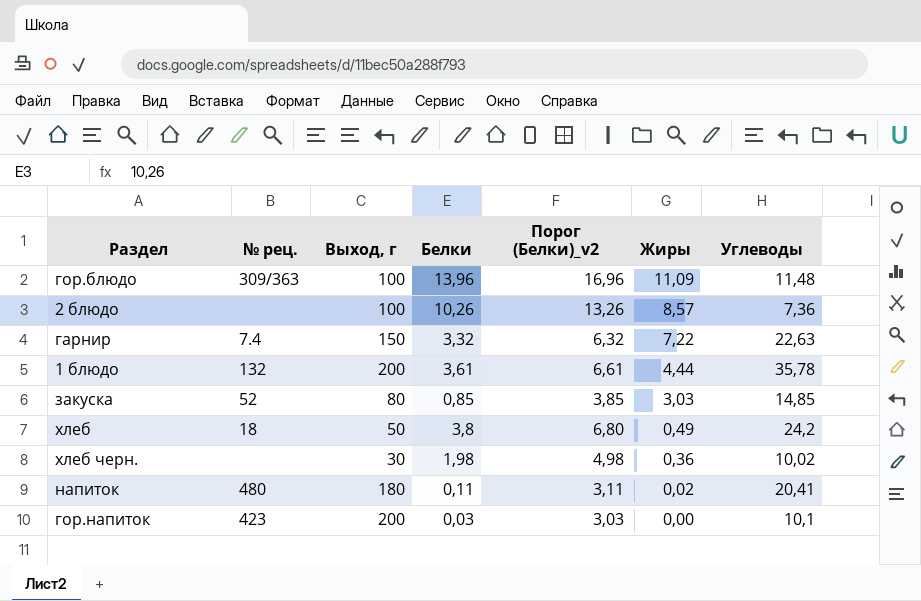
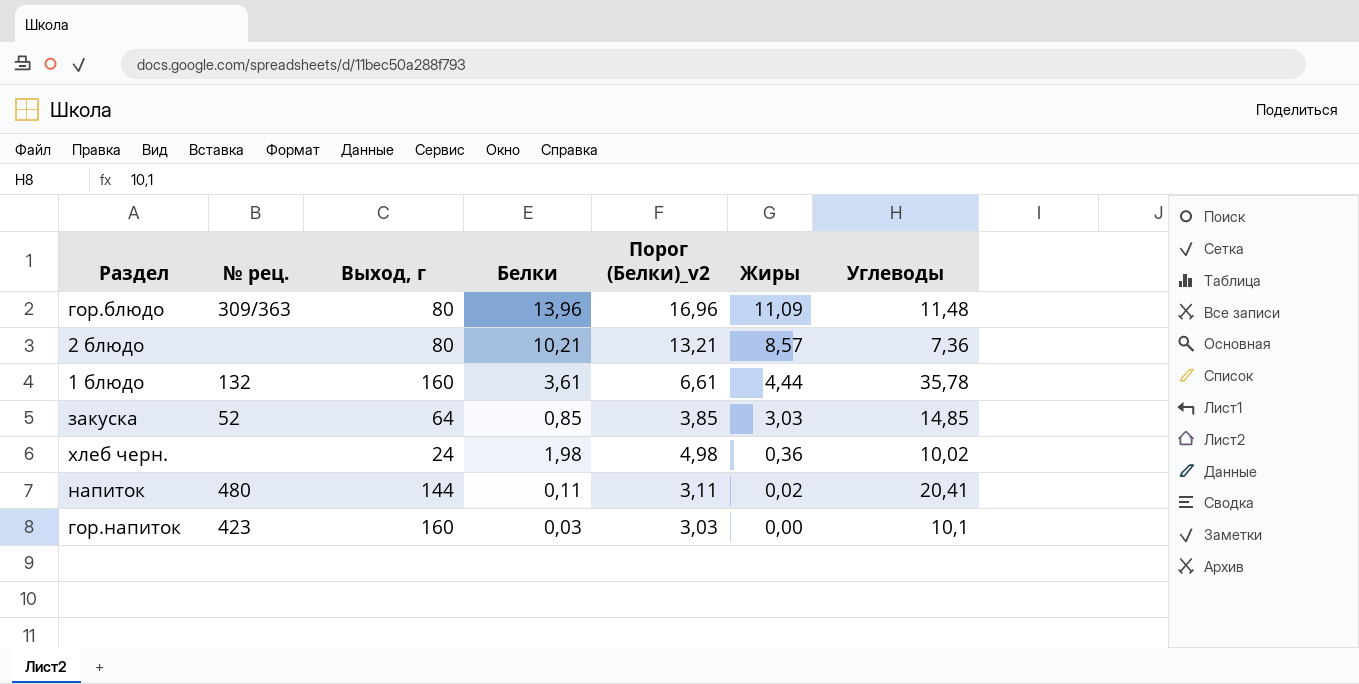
row гарнир: 7.4 | 150 | 3,32 | 6,32 | 7,22 | 22,63 -> none
row хлеб: 18 | 50 | 3,8 | 6,80 | 0,49 | 24,2 -> none
гор.блюдо | Выход, г: 100 -> 80
2 блюдо | Выход, г: 100 -> 80
2 блюдо | Белки: 10,26 -> 10,21
2 блюдо | Порог (Белки)_v2: 13,26 -> 13,21
1 блюдо | Выход, г: 200 -> 160
закуска | Выход, г: 80 -> 64
хлеб черн. | Выход, г: 30 -> 24
напиток | Выход, г: 180 -> 144
гор.напиток | Выход, г: 200 -> 160

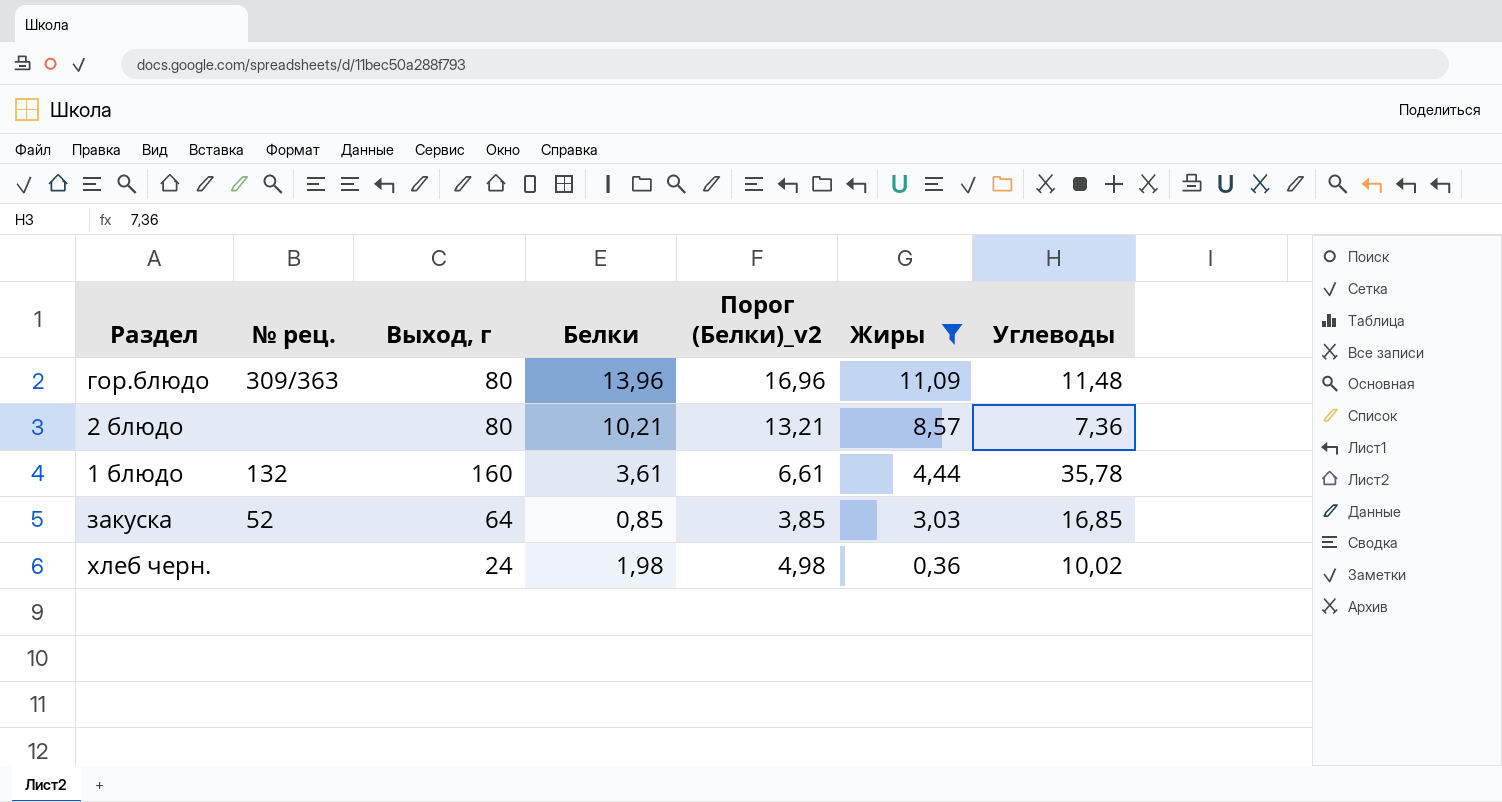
filter: none -> Жиры >= 0,36
закуска | Углеводы: 14,85 -> 16,85

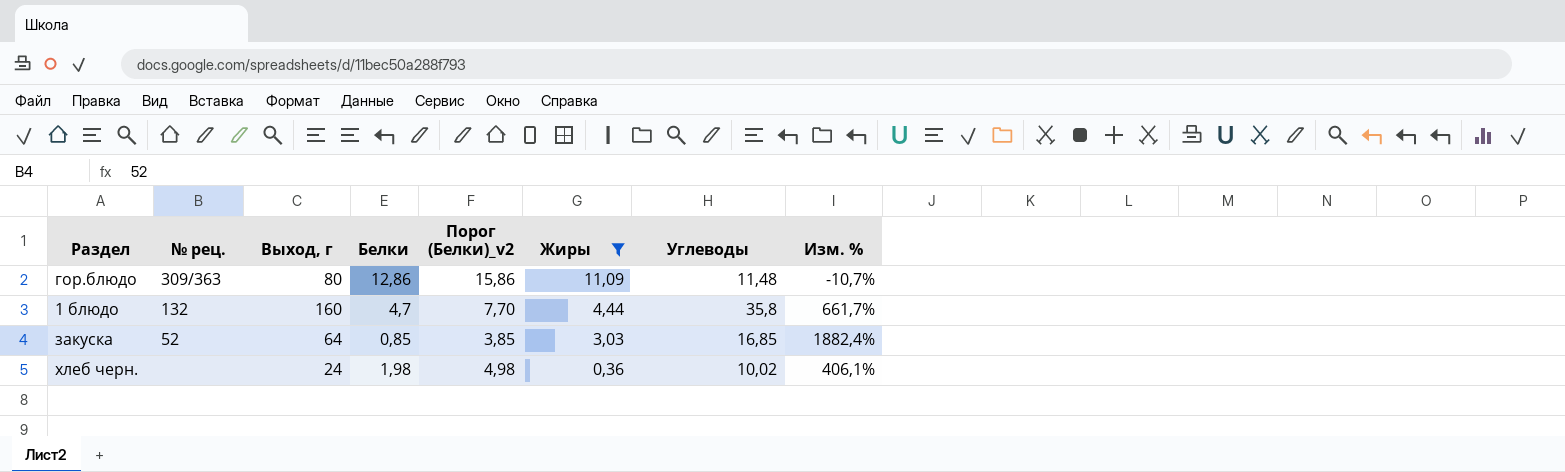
column Изм. % | formula: none -> ([Углеводы] - [Белки]) / [Белки]
row 2 блюдо: none | 80 | 10,21 | 13,21 | 8,57 | 7,36 -> none
гор.блюдо | Белки: 13,96 -> 12,86
гор.блюдо | Порог (Белки)_v2: 16,96 -> 15,86
1 блюдо | Белки: 3,61 -> 4,7
1 блюдо | Порог (Белки)_v2: 6,61 -> 7,70
1 блюдо | Углеводы: 35,78 -> 35,8

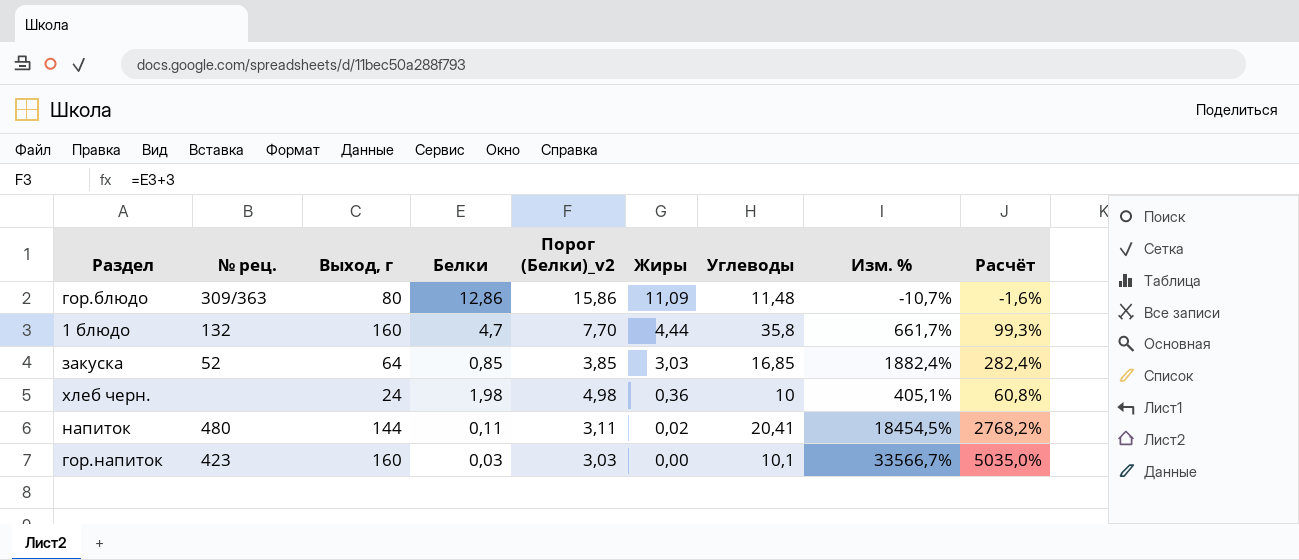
filter: Жиры >= 0,36 -> none
column Расчёт | formula: none -> [Изм. %] * 0,15
хлеб черн. | Углеводы: 10,02 -> 10
хлеб черн. | Изм. %: 406,1% -> 405,1%

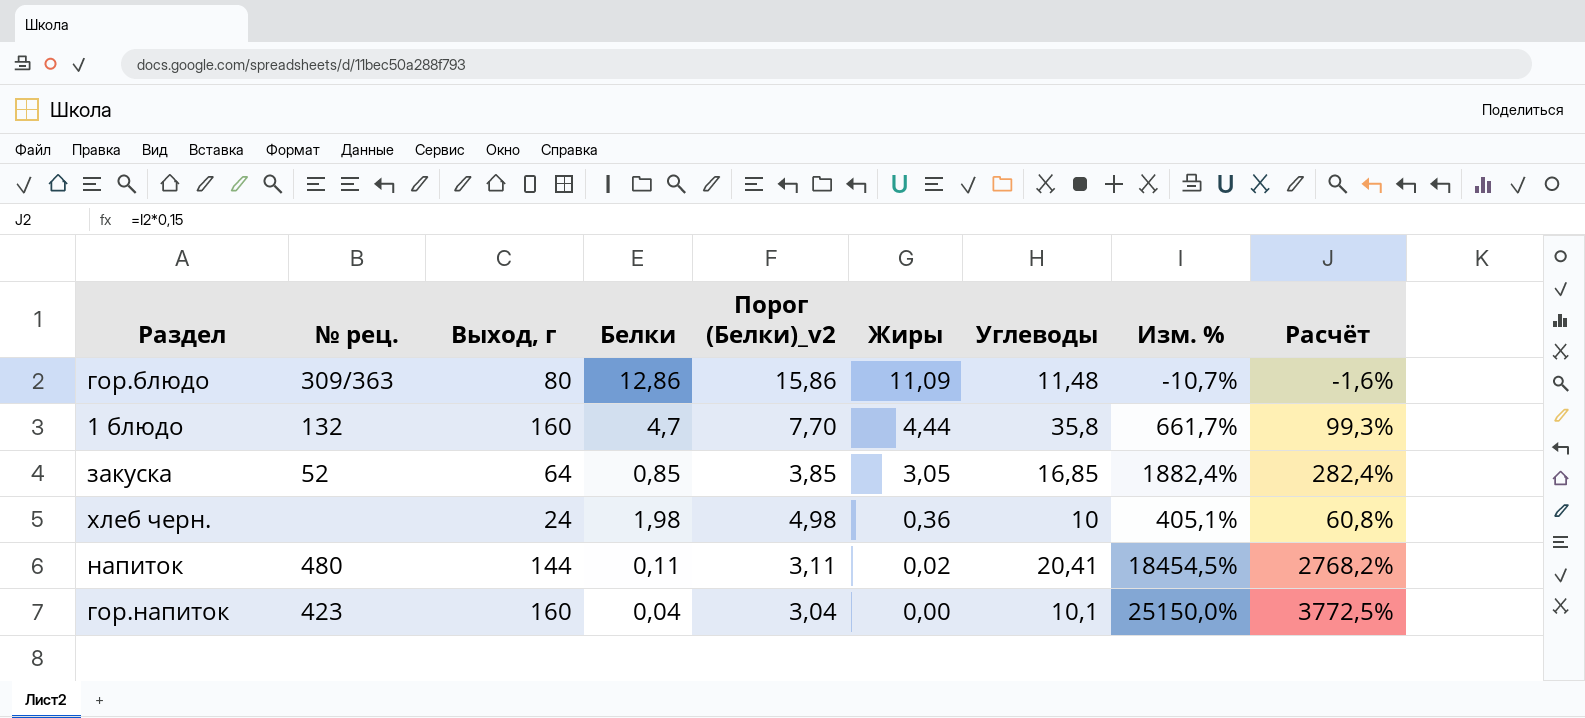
закуска | Жиры: 3,03 -> 3,05
гор.напиток | Белки: 0,03 -> 0,04
гор.напиток | Порог (Белки)_v2: 3,03 -> 3,04
гор.напиток | Изм. %: 33566,7% -> 25150,0%
гор.напиток | Расчёт: 5035,0% -> 3772,5%

